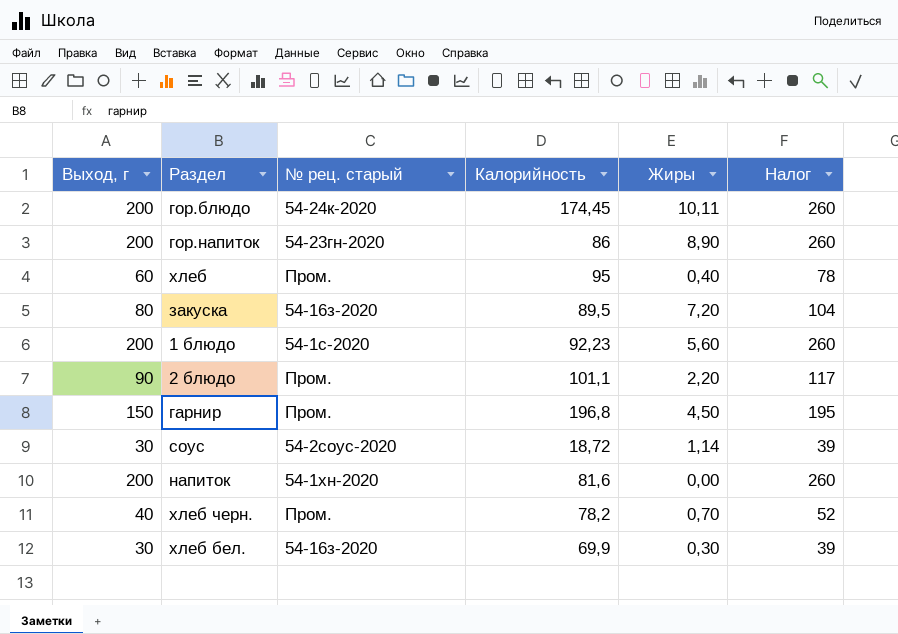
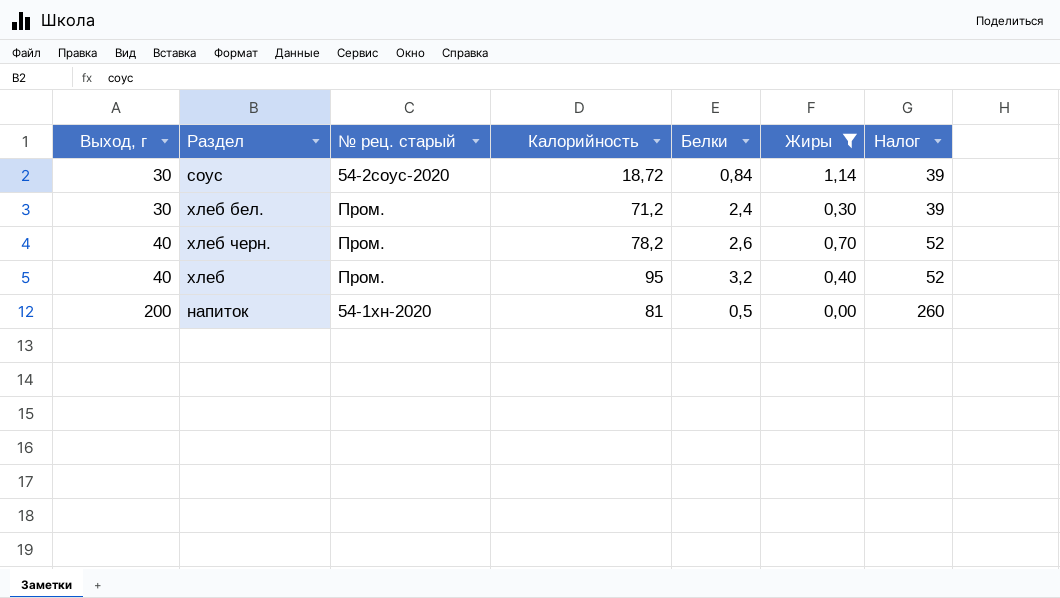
filter: none -> Жиры <= 1,14
row order: none -> Выход, г ascending
column Белки | position: none -> 5
хлеб бел. | № рец. старый: 54-16з-2020 -> Пром.
хлеб бел. | Калорийность: 69,9 -> 71,2
хлеб | Выход, г: 60 -> 40
хлеб | Налог: 78 -> 52
напиток | Калорийность: 81,6 -> 81

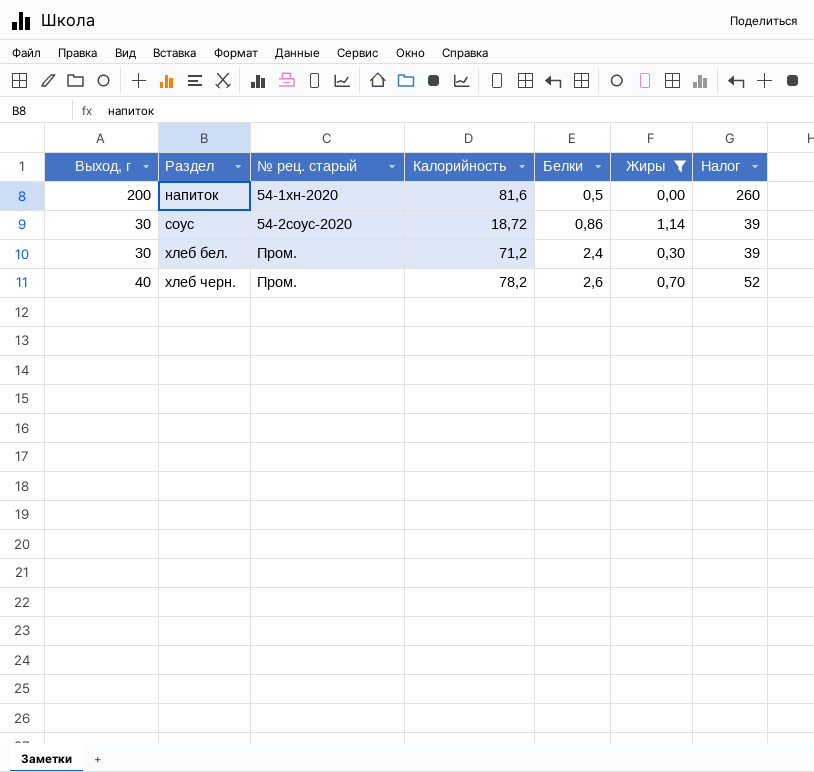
row order: Выход, г ascending -> Раздел ascending
row хлеб: 40 | Пром. | 95 | 3,2 | 0,40 | 52 -> none
напиток | Калорийность: 81 -> 81,6
соус | Белки: 0,84 -> 0,86

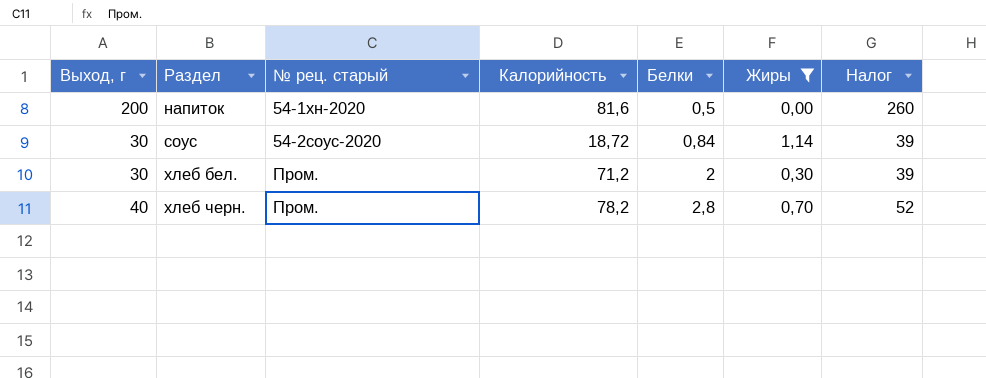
соус | Белки: 0,86 -> 0,84
хлеб бел. | Белки: 2,4 -> 2
хлеб черн. | Белки: 2,6 -> 2,8

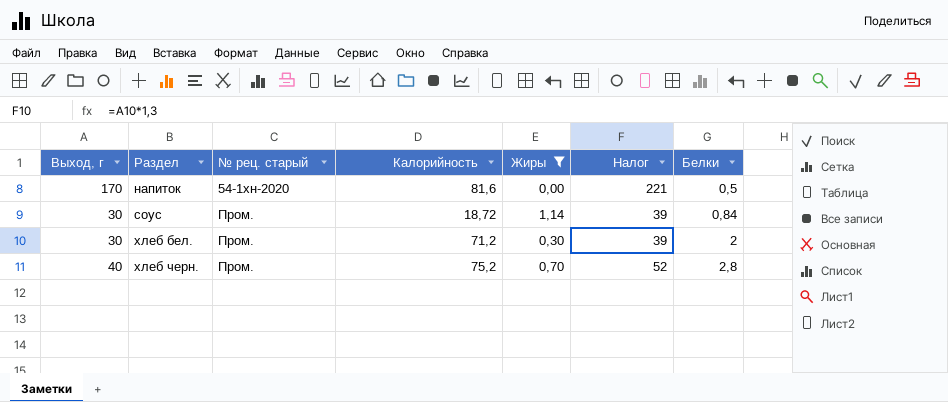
column Белки | position: 5 -> 7
напиток | Выход, г: 200 -> 170
напиток | Налог: 260 -> 221
соус | № рец. старый: 54-2соус-2020 -> Пром.
хлеб черн. | Калорийность: 78,2 -> 75,2

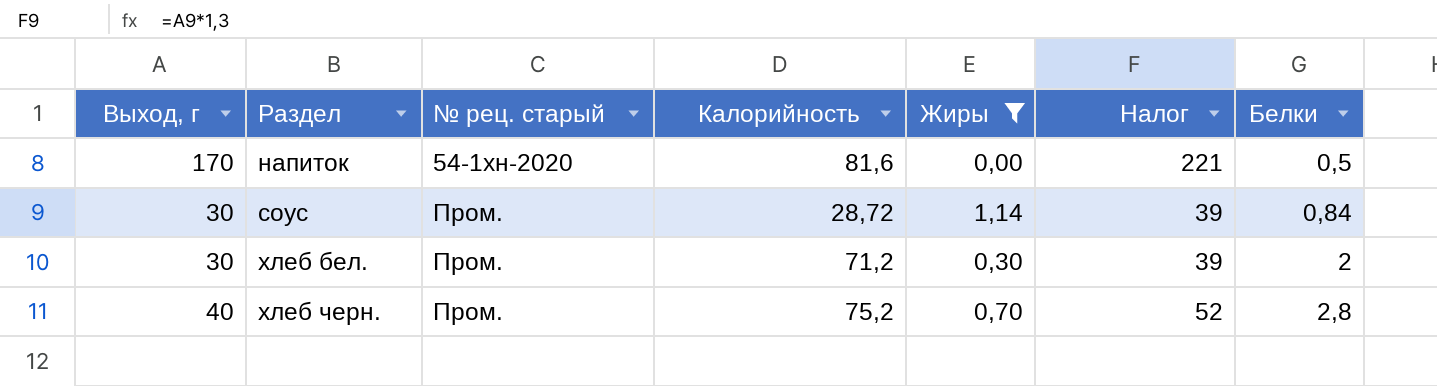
соус | Калорийность: 18,72 -> 28,72

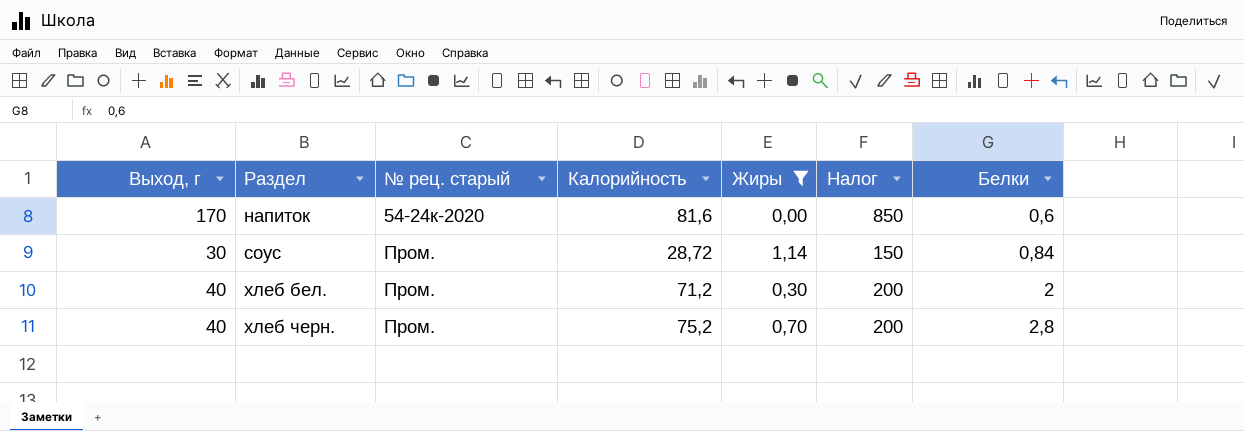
column Налог | formula: [Выход, г] * 1,3 -> [Выход, г] * 5
напиток | № рец. старый: 54-1хн-2020 -> 54-24к-2020
напиток | Белки: 0,5 -> 0,6
хлеб бел. | Выход, г: 30 -> 40

